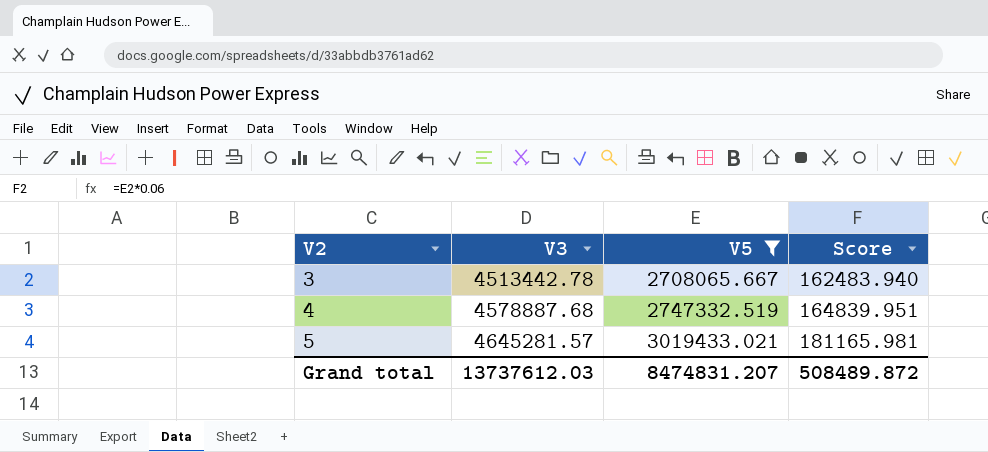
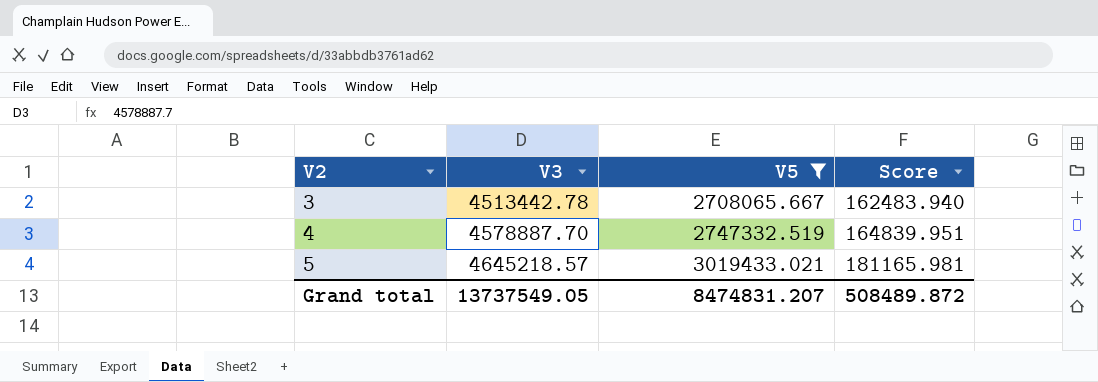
4 | V3: 4578887.68 -> 4578887.70
5 | V3: 4645281.57 -> 4645218.57
Grand total | V3: 13737612.03 -> 13737549.05

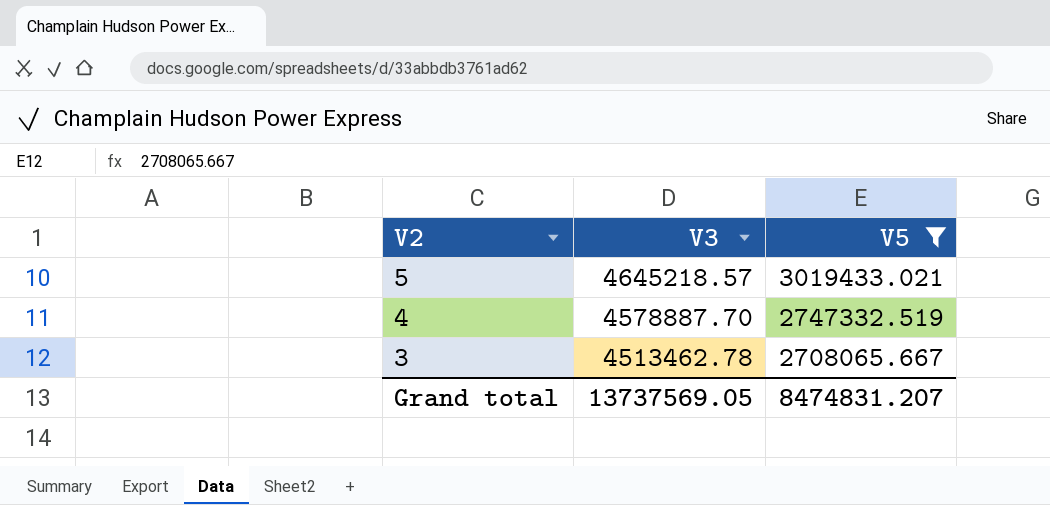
row order: V2 ascending -> V2 descending
column Score | formula: [V5] * 0.06 -> none
3 | V3: 4513442.78 -> 4513462.78
Grand total | V3: 13737549.05 -> 13737569.05

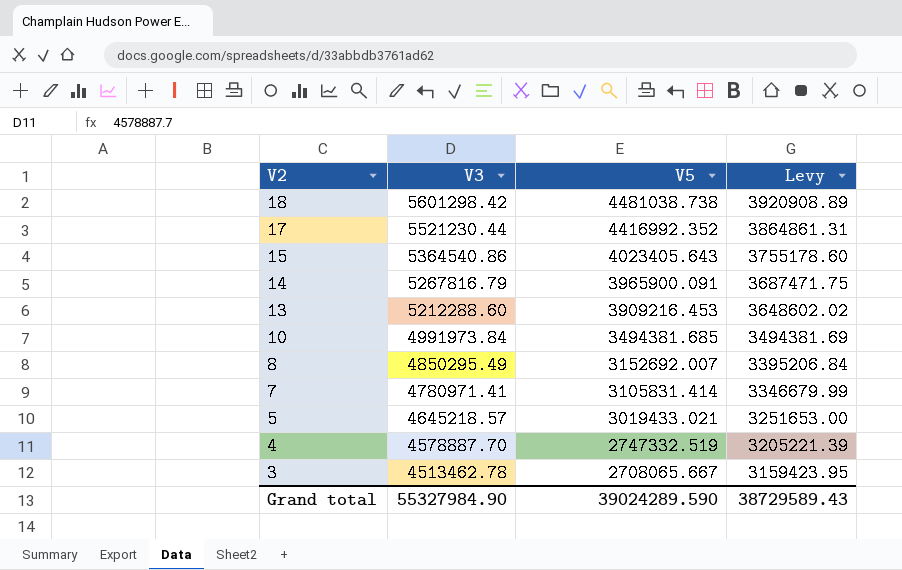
filter: V5 <= 3019433.021 -> none
column Levy | formula: none -> [V3] * 0.7
Grand total | V3: 13737569.05 -> 55327984.90
Grand total | V5: 8474831.207 -> 39024289.590

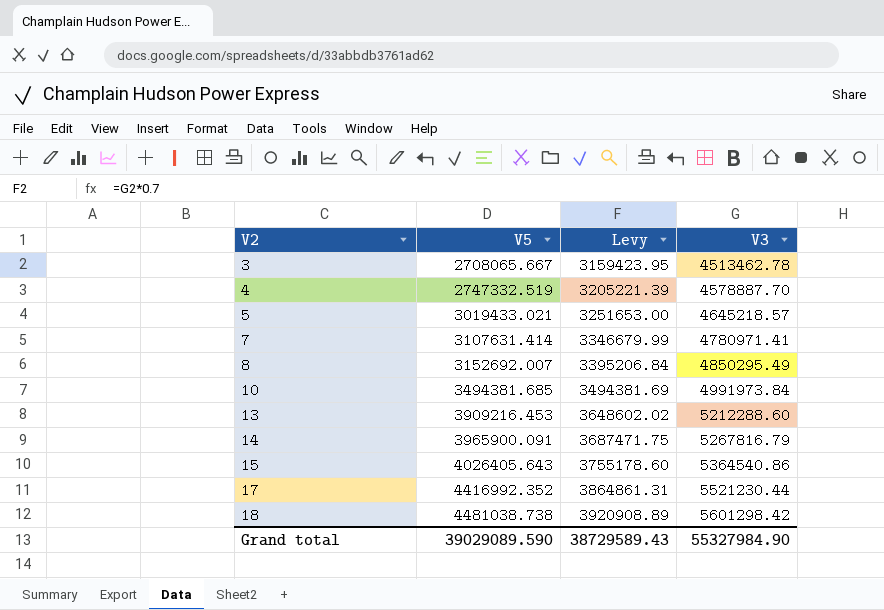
row order: V2 descending -> V2 ascending
column V3 | position: 2 -> 4
7 | V5: 3105831.414 -> 3107631.414
15 | V5: 4023405.643 -> 4026405.643
Grand total | V5: 39024289.590 -> 39029089.590

